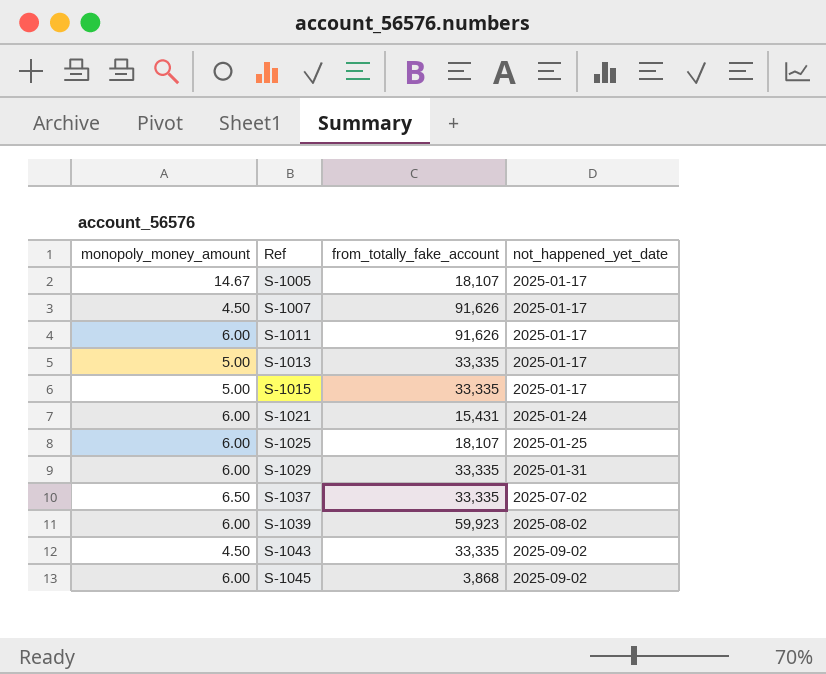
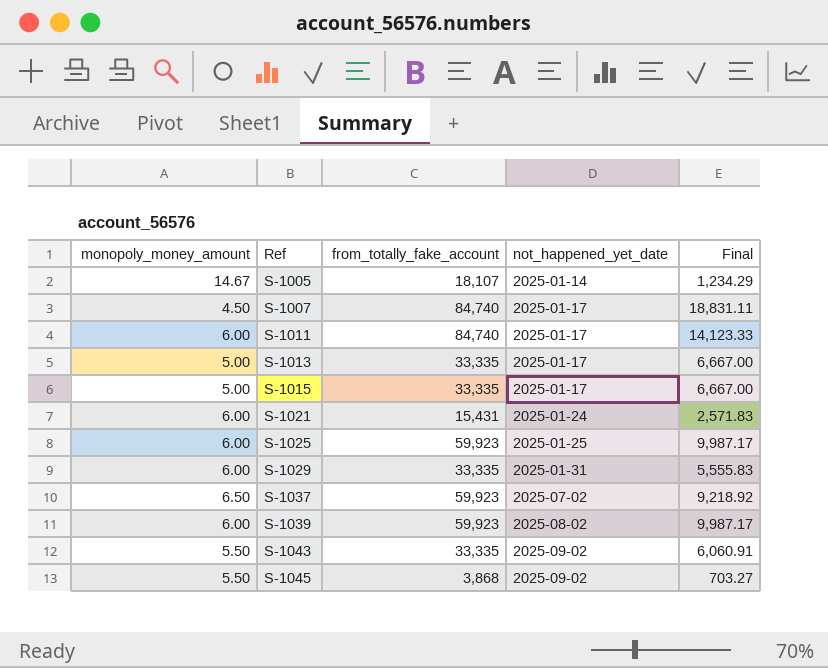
column Final | formula: none -> [from_totally_fake_account] / [monopoly_money_amount]
S-1005 | not_happened_yet_date: 2025-01-17 -> 2025-01-14
S-1007 | from_totally_fake_account: 91,626 -> 84,740
S-1011 | from_totally_fake_account: 91,626 -> 84,740
S-1025 | from_totally_fake_account: 18,107 -> 59,923
S-1037 | from_totally_fake_account: 33,335 -> 59,923
S-1043 | monopoly_money_amount: 4.50 -> 5.50
S-1045 | monopoly_money_amount: 6.00 -> 5.50

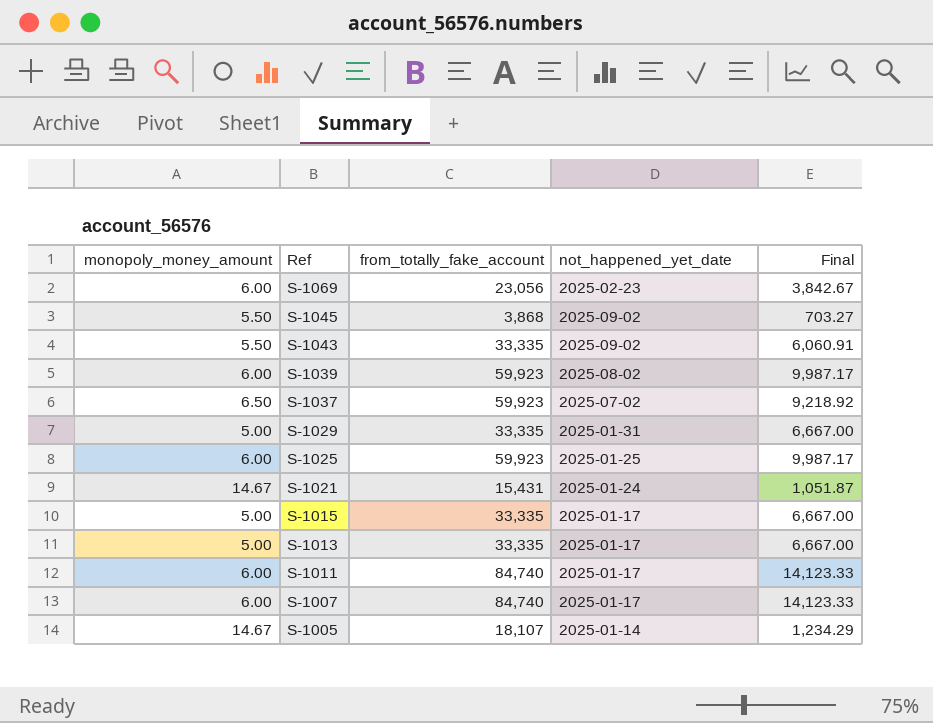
row order: Ref ascending -> Ref descending
row S-1069: none -> 6.00 | 23,056 | 2025-02-23 | 3,842.67
S-1029 | monopoly_money_amount: 6.00 -> 5.00
S-1029 | Final: 5,555.83 -> 6,667.00
S-1021 | monopoly_money_amount: 6.00 -> 14.67
S-1021 | Final: 2,571.83 -> 1,051.87
S-1007 | monopoly_money_amount: 4.50 -> 6.00
S-1007 | Final: 18,831.11 -> 14,123.33

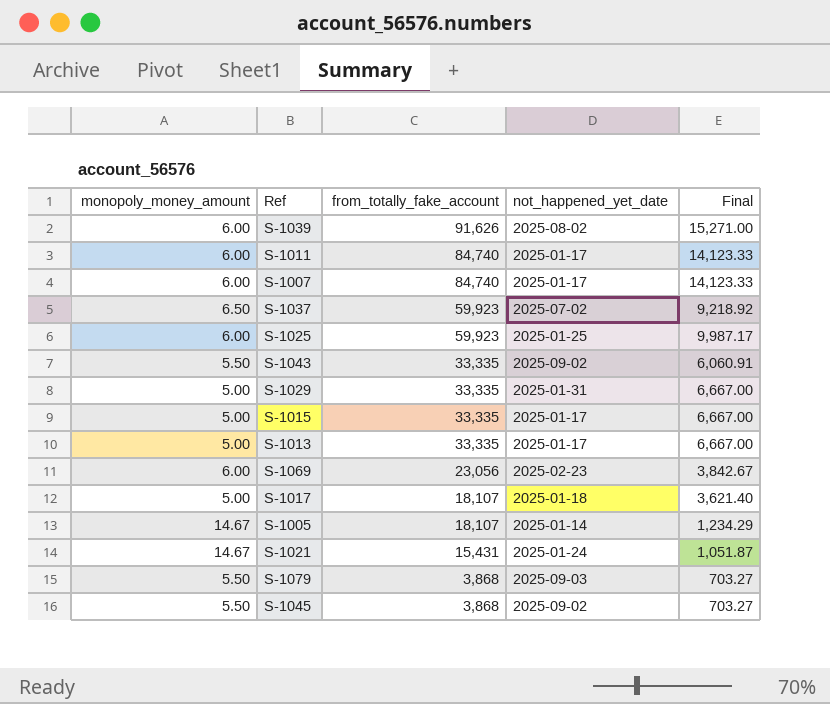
row order: Ref descending -> from_totally_fake_account descending
S-1039 | from_totally_fake_account: 59,923 -> 91,626
S-1039 | Final: 9,987.17 -> 15,271.00
row S-1017: none -> 5.00 | 18,107 | 2025-01-18 | 3,621.40
row S-1079: none -> 5.50 | 3,868 | 2025-09-03 | 703.27

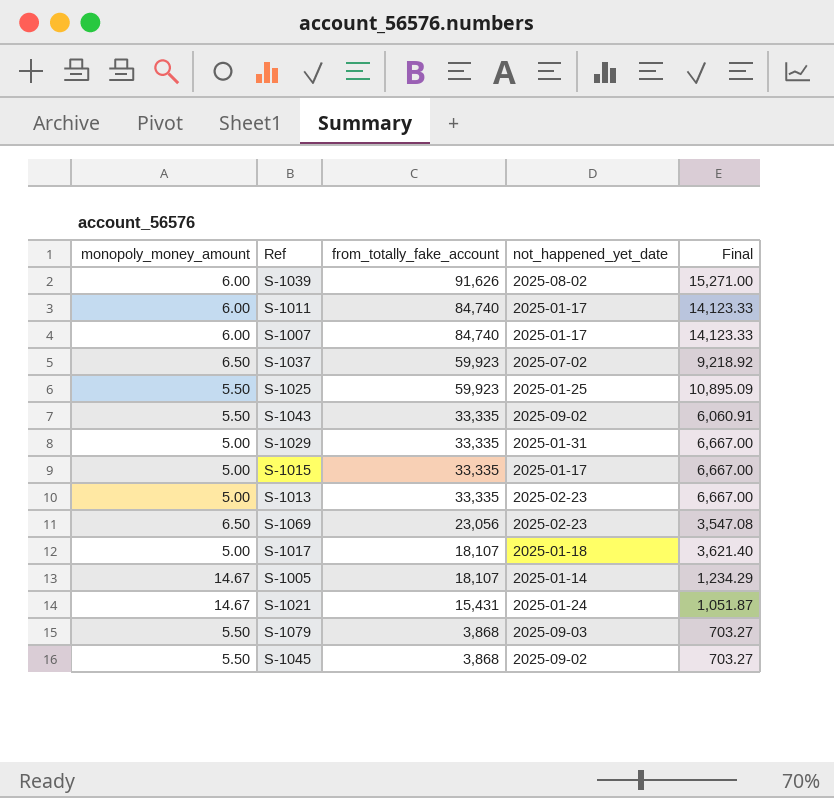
S-1025 | monopoly_money_amount: 6.00 -> 5.50
S-1025 | Final: 9,987.17 -> 10,895.09
S-1013 | not_happened_yet_date: 2025-01-17 -> 2025-02-23
S-1069 | monopoly_money_amount: 6.00 -> 6.50
S-1069 | Final: 3,842.67 -> 3,547.08

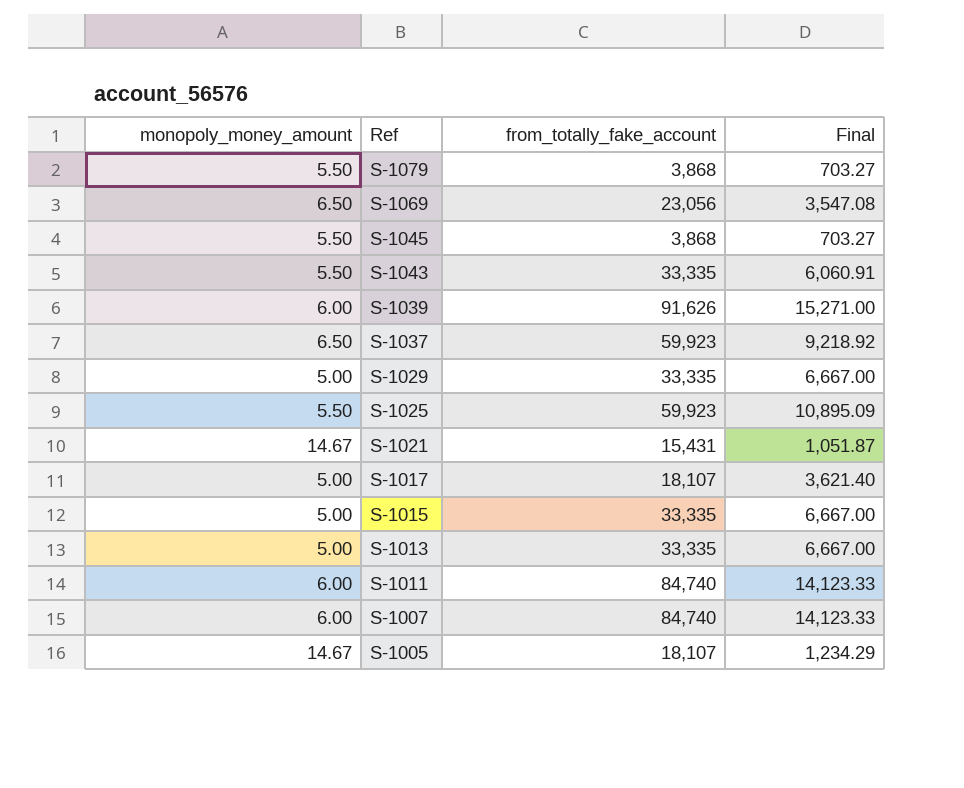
row order: from_totally_fake_account descending -> Ref descending
column not_happened_yet_date | position: 4 -> none

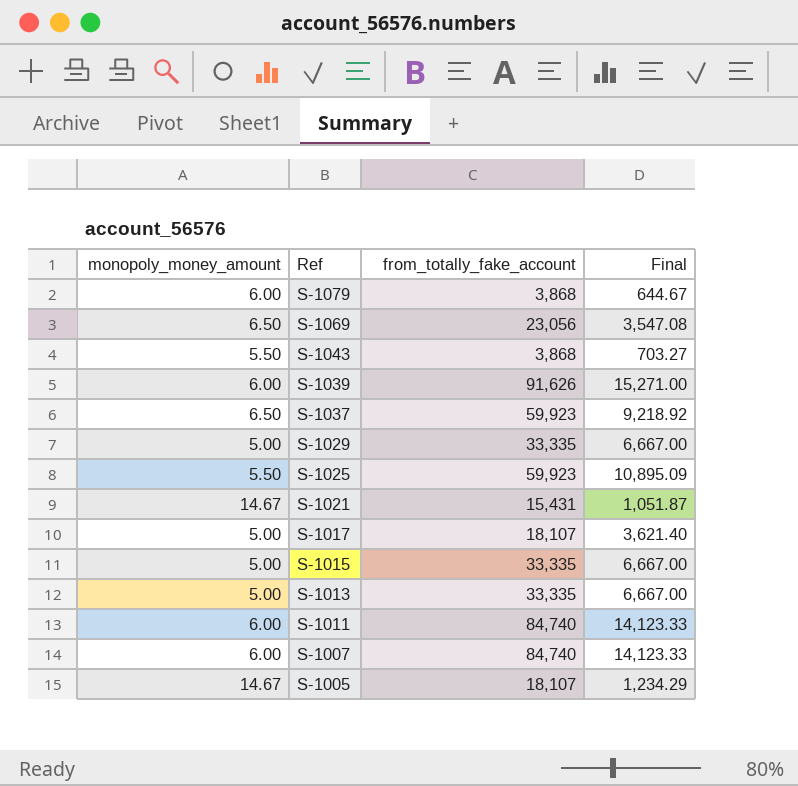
row S-1045: 5.50 | 3,868 | 703.27 -> none
S-1079 | monopoly_money_amount: 5.50 -> 6.00
S-1079 | Final: 703.27 -> 644.67
S-1043 | from_totally_fake_account: 33,335 -> 3,868
S-1043 | Final: 6,060.91 -> 703.27

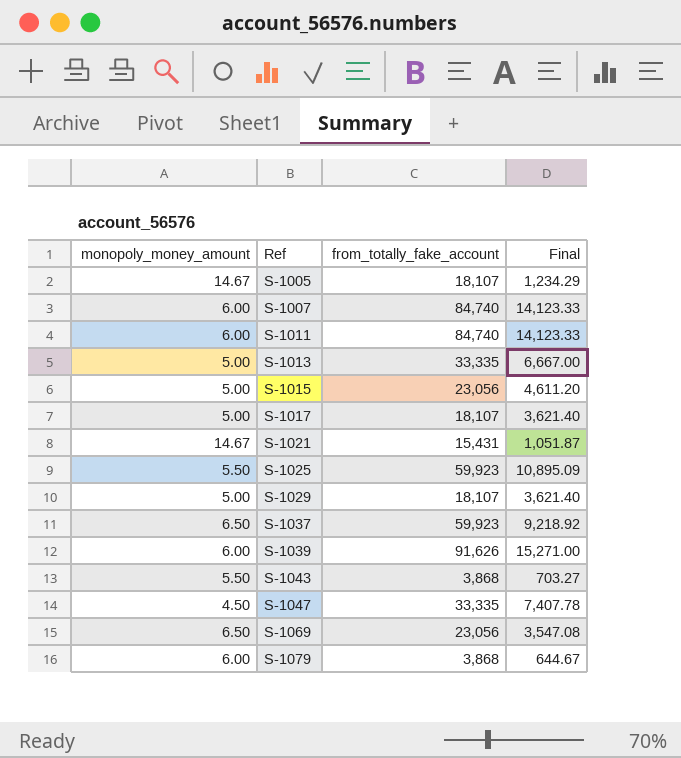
row order: Ref descending -> Ref ascending
S-1015 | from_totally_fake_account: 33,335 -> 23,056
S-1015 | Final: 6,667.00 -> 4,611.20
S-1029 | from_totally_fake_account: 33,335 -> 18,107
S-1029 | Final: 6,667.00 -> 3,621.40
row S-1047: none -> 4.50 | 33,335 | 7,407.78

